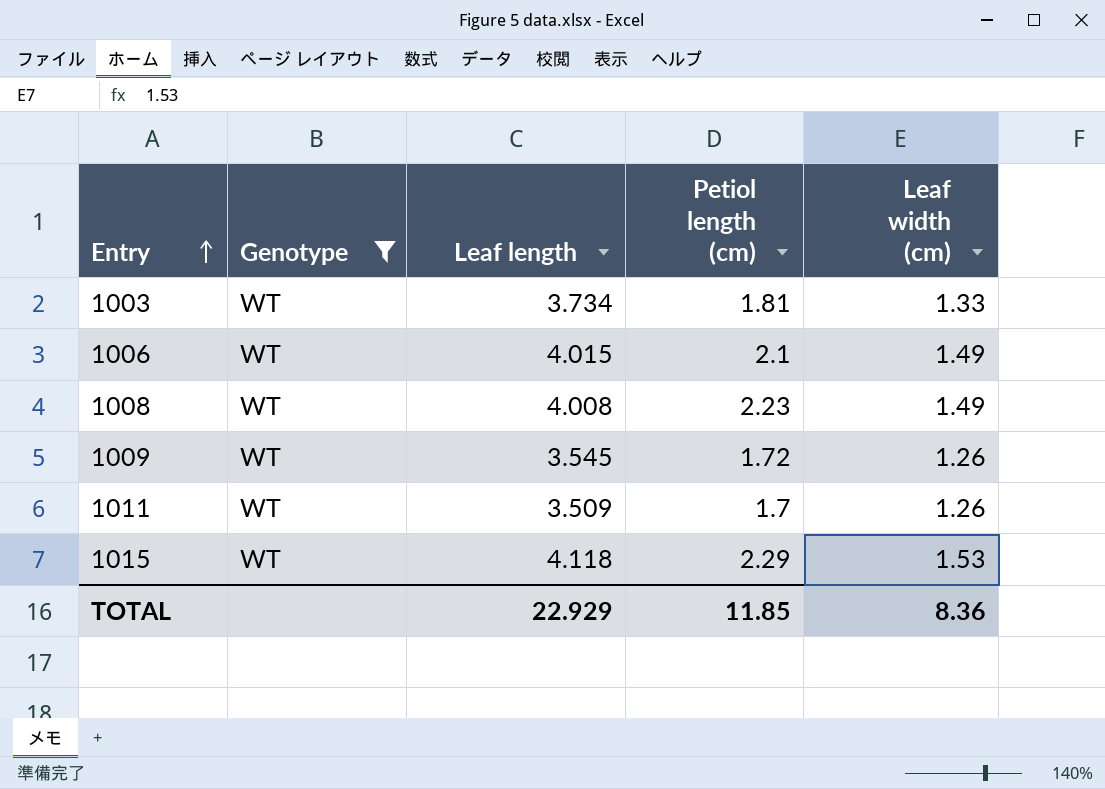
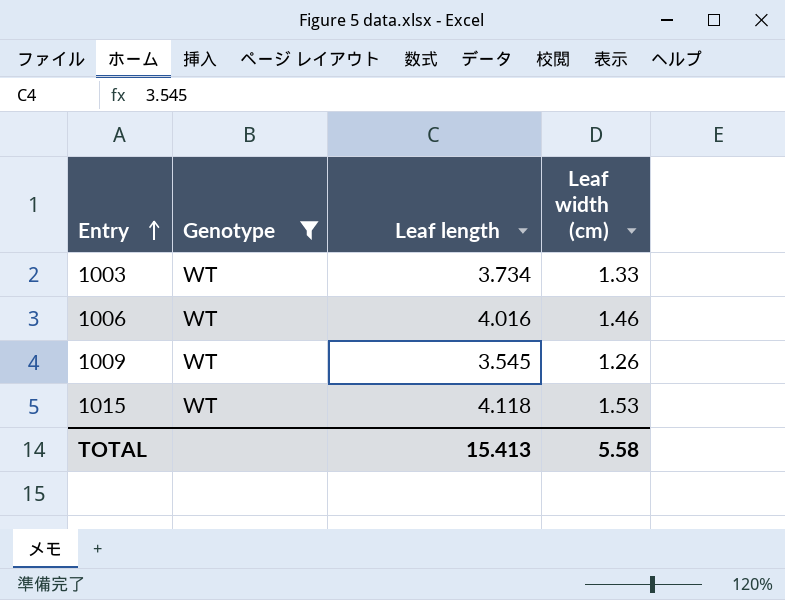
column Petiol length (cm) | position: 4 -> none
row 1008: WT | 4.008 | 2.23 | 1.49 -> none
row 1011: WT | 3.509 | 1.7 | 1.26 -> none
1006 | Leaf length: 4.015 -> 4.016
1006 | Leaf width (cm): 1.49 -> 1.46
TOTAL | Leaf length: 22.929 -> 15.413
TOTAL | Leaf width (cm): 8.36 -> 5.58

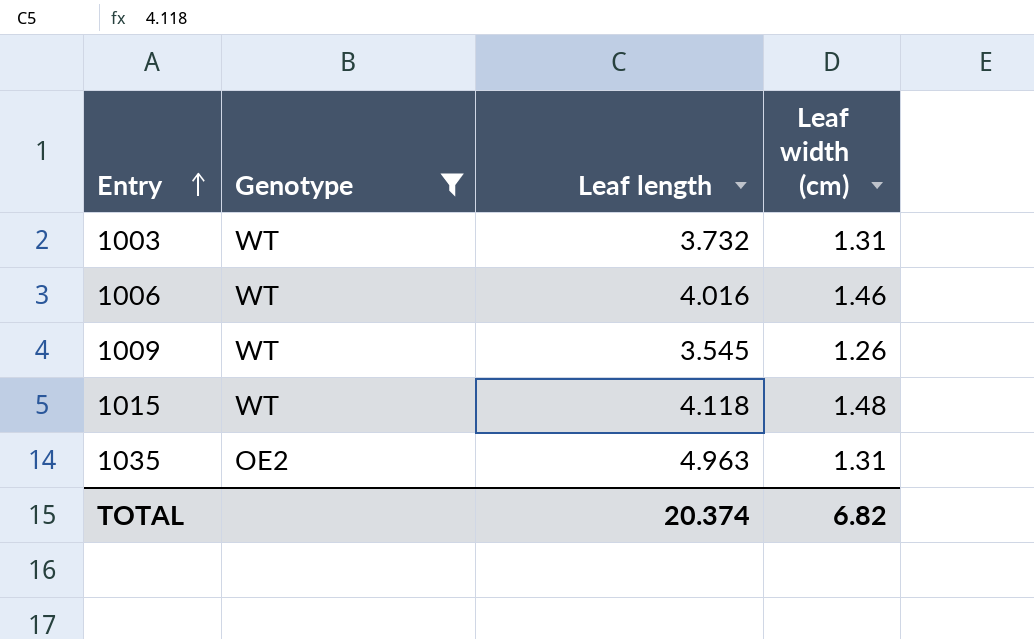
1003 | Leaf length: 3.734 -> 3.732
1003 | Leaf width (cm): 1.33 -> 1.31
1015 | Leaf width (cm): 1.53 -> 1.48
row 1035: none -> OE2 | 4.963 | 1.31
TOTAL | Leaf length: 15.413 -> 20.374
TOTAL | Leaf width (cm): 5.58 -> 6.82

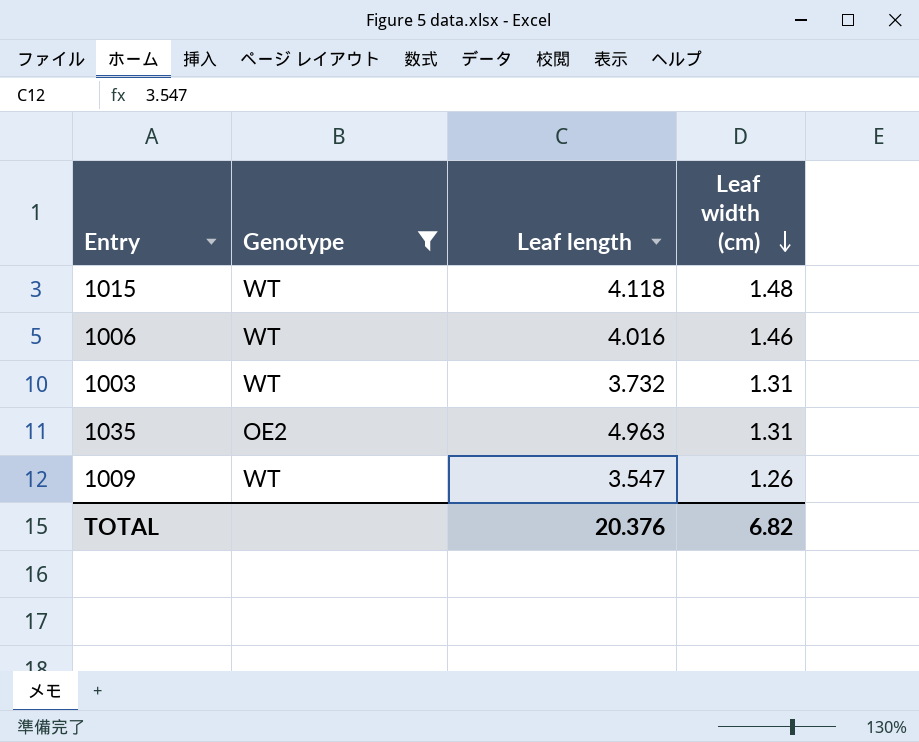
row order: Entry ascending -> Leaf width (cm) descending
1009 | Leaf length: 3.545 -> 3.547
TOTAL | Leaf length: 20.374 -> 20.376

